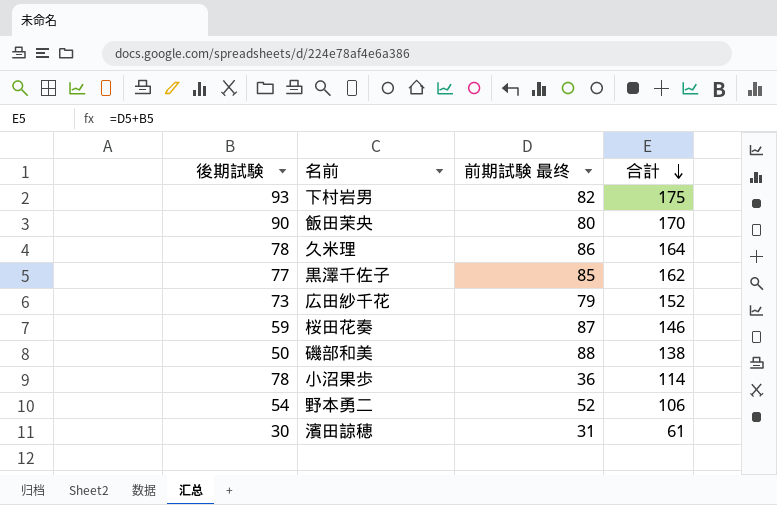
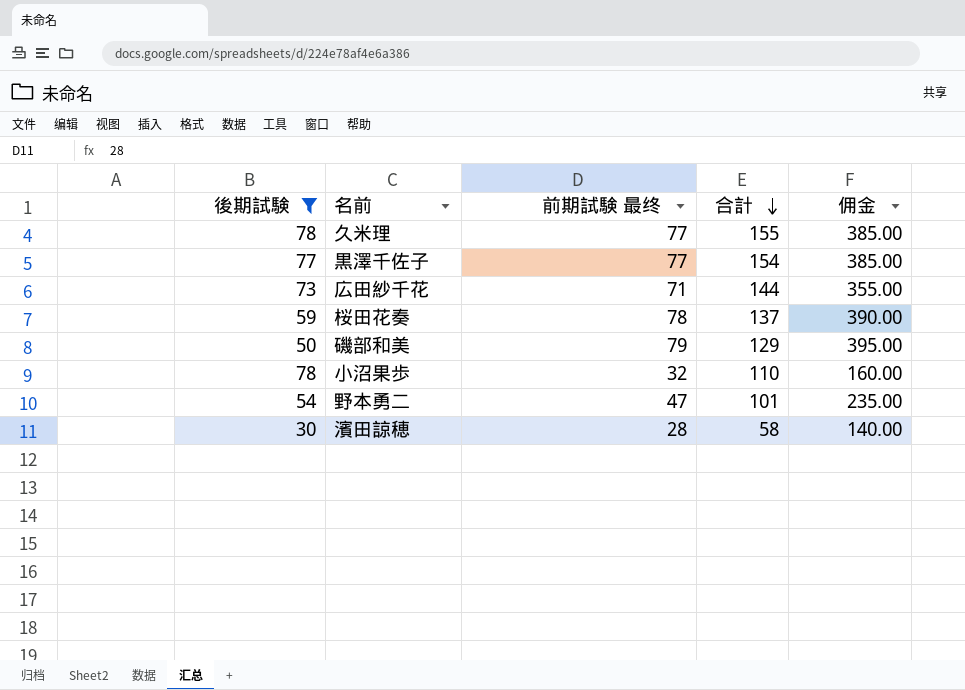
filter: none -> 後期試験 <= 78
column 佣金 | formula: none -> [前期試験 最终] * 5
久米理 | 前期試験 最终: 86 -> 77
久米理 | 合計: 164 -> 155
黒澤千佐子 | 前期試験 最终: 85 -> 77
黒澤千佐子 | 合計: 162 -> 154
広田紗千花 | 前期試験 最终: 79 -> 71
広田紗千花 | 合計: 152 -> 144
桜田花奏 | 前期試験 最终: 87 -> 78
桜田花奏 | 合計: 146 -> 137
磯部和美 | 前期試験 最终: 88 -> 79
磯部和美 | 合計: 138 -> 129
小沼果歩 | 前期試験 最终: 36 -> 32
小沼果歩 | 合計: 114 -> 110
野本勇二 | 前期試験 最终: 52 -> 47
野本勇二 | 合計: 106 -> 101
濱田諒穂 | 前期試験 最终: 31 -> 28
濱田諒穂 | 合計: 61 -> 58

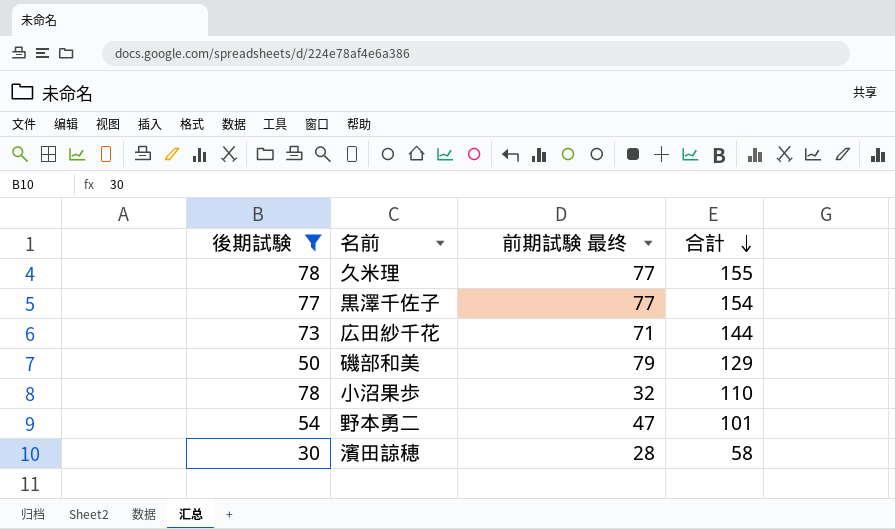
column 佣金 | formula: [前期試験 最终] * 5 -> none
row 桜田花奏: 59 | 78 | 137 | 390.00 -> none

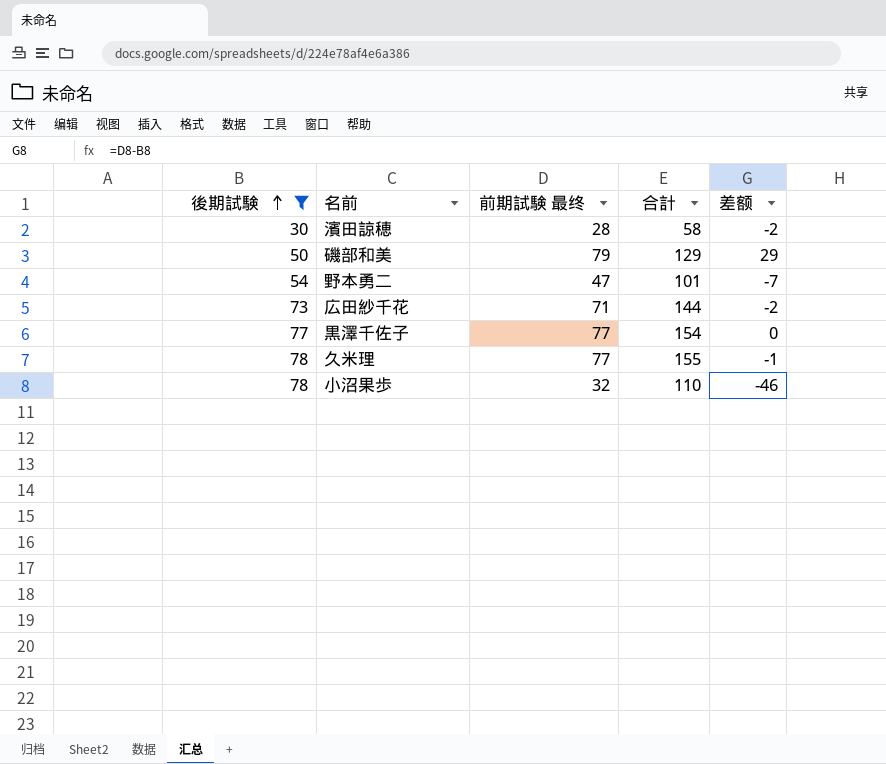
row order: 合計 descending -> 後期試験 ascending
column 差额 | formula: none -> [前期試験 最终] - [後期試験]

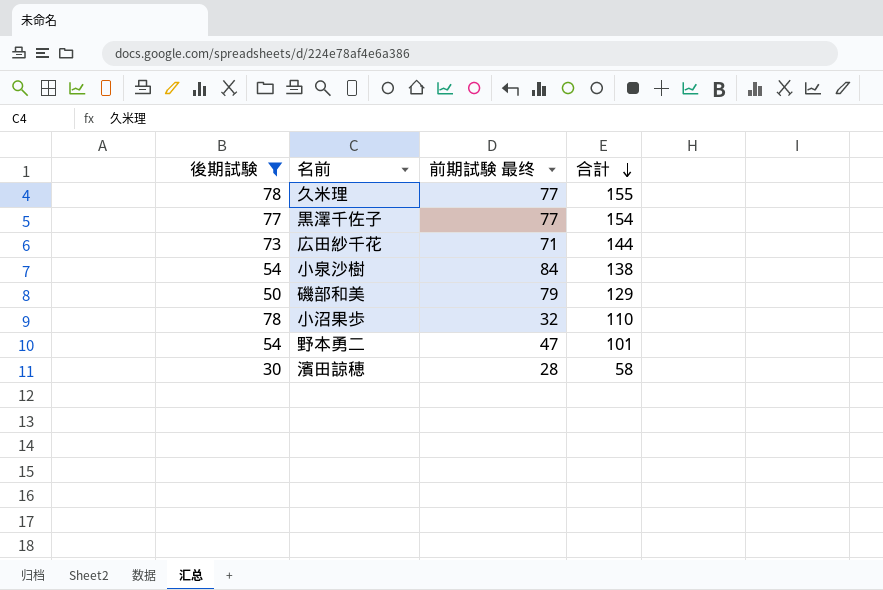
row order: 後期試験 ascending -> 合計 descending
column 差额 | formula: [前期試験 最终] - [後期試験] -> none
row 小泉沙樹: none -> 54 | 84 | 138

